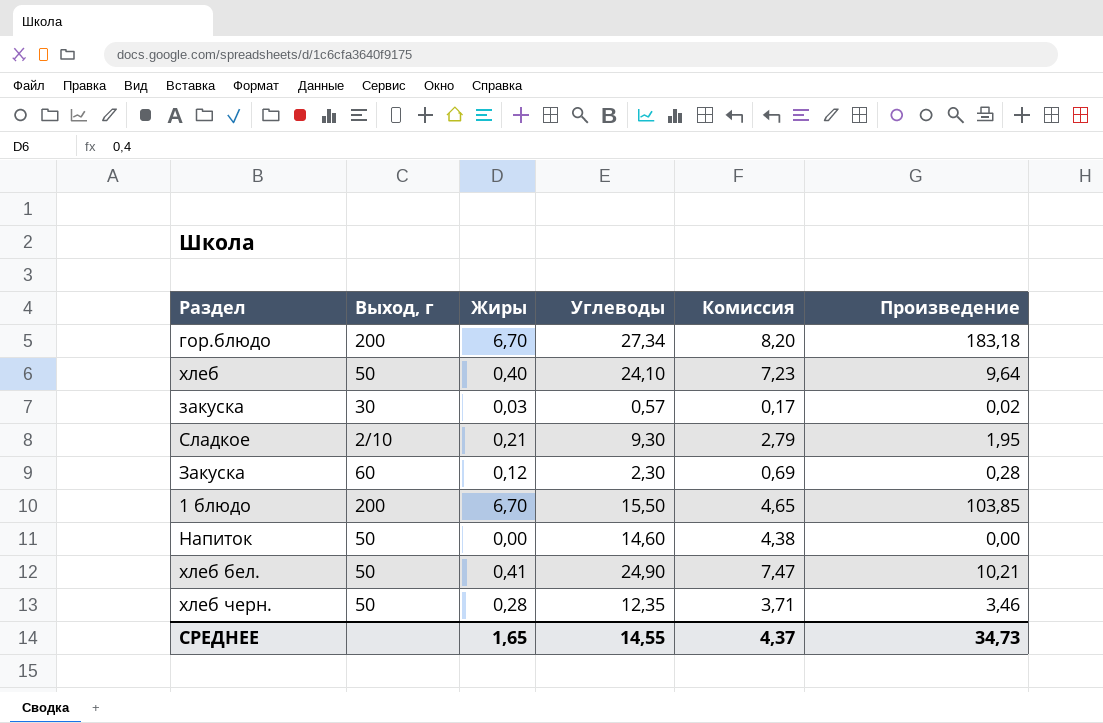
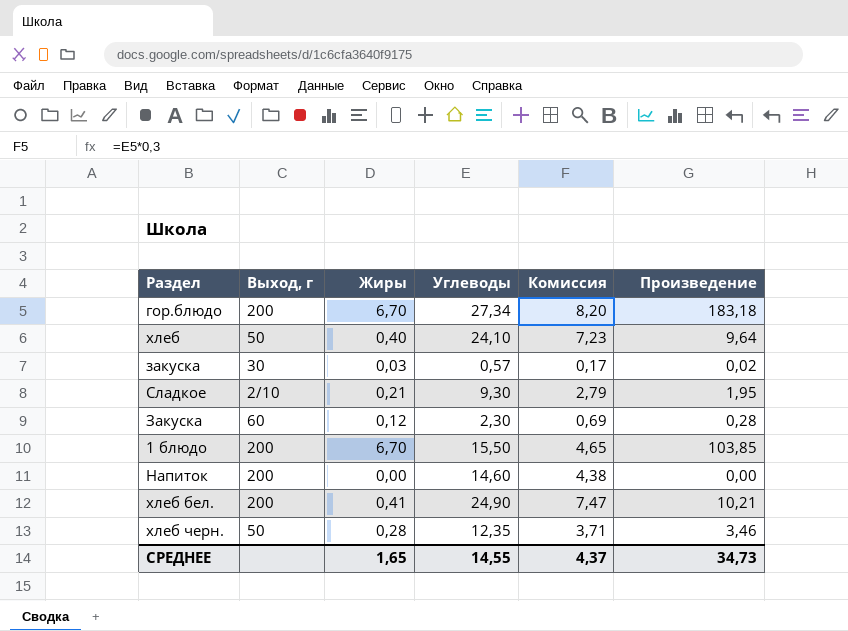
Напиток | Выход, г: 50 -> 200
хлеб бел. | Выход, г: 50 -> 200

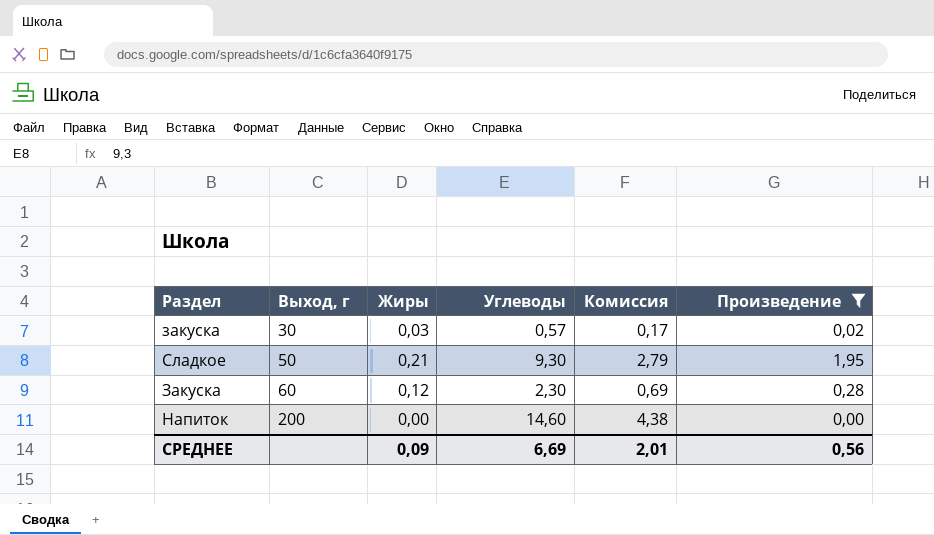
filter: none -> Произведение <= 1,95
Сладкое | Выход, г: 2/10 -> 50
СРЕДНЕЕ | Жиры: 1,65 -> 0,09
СРЕДНЕЕ | Углеводы: 14,55 -> 6,69
СРЕДНЕЕ | Комиссия: 4,37 -> 2,01
СРЕДНЕЕ | Произведение: 34,73 -> 0,56

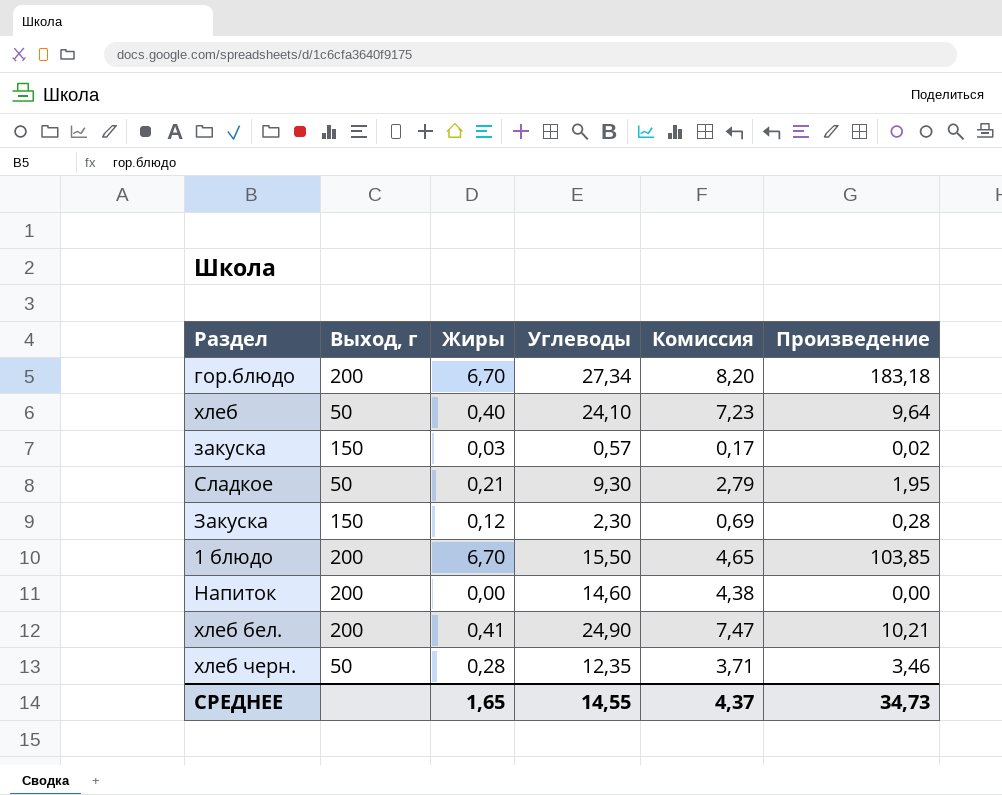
filter: Произведение <= 1,95 -> none
закуска | Выход, г: 30 -> 150
Закуска | Выход, г: 60 -> 150
СРЕДНЕЕ | Жиры: 0,09 -> 1,65
СРЕДНЕЕ | Углеводы: 6,69 -> 14,55
СРЕДНЕЕ | Комиссия: 2,01 -> 4,37
СРЕДНЕЕ | Произведение: 0,56 -> 34,73

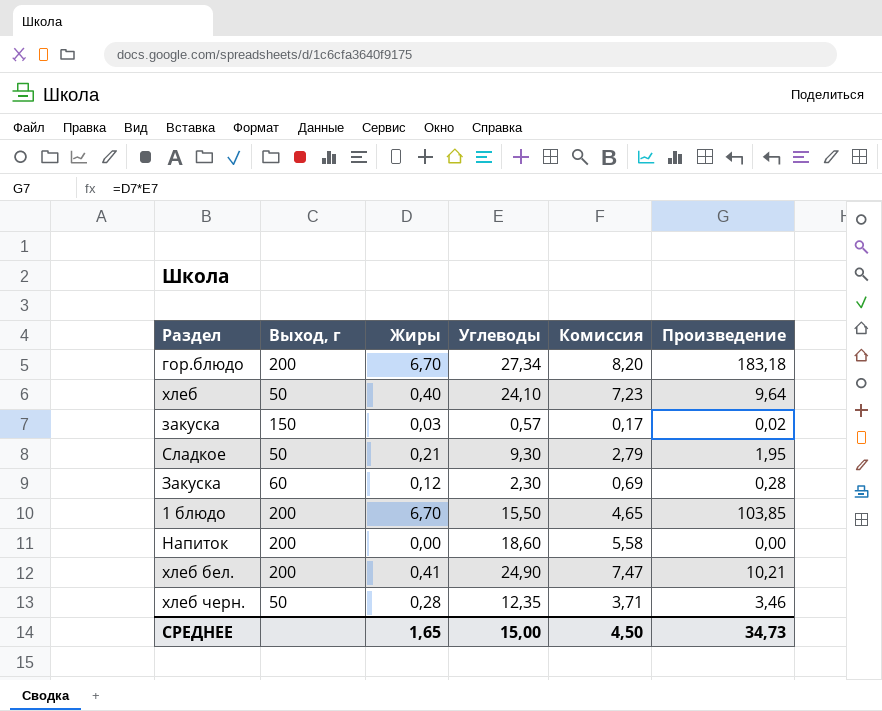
Закуска | Выход, г: 150 -> 60
Напиток | Углеводы: 14,60 -> 18,60
Напиток | Комиссия: 4,38 -> 5,58
СРЕДНЕЕ | Углеводы: 14,55 -> 15,00
СРЕДНЕЕ | Комиссия: 4,37 -> 4,50

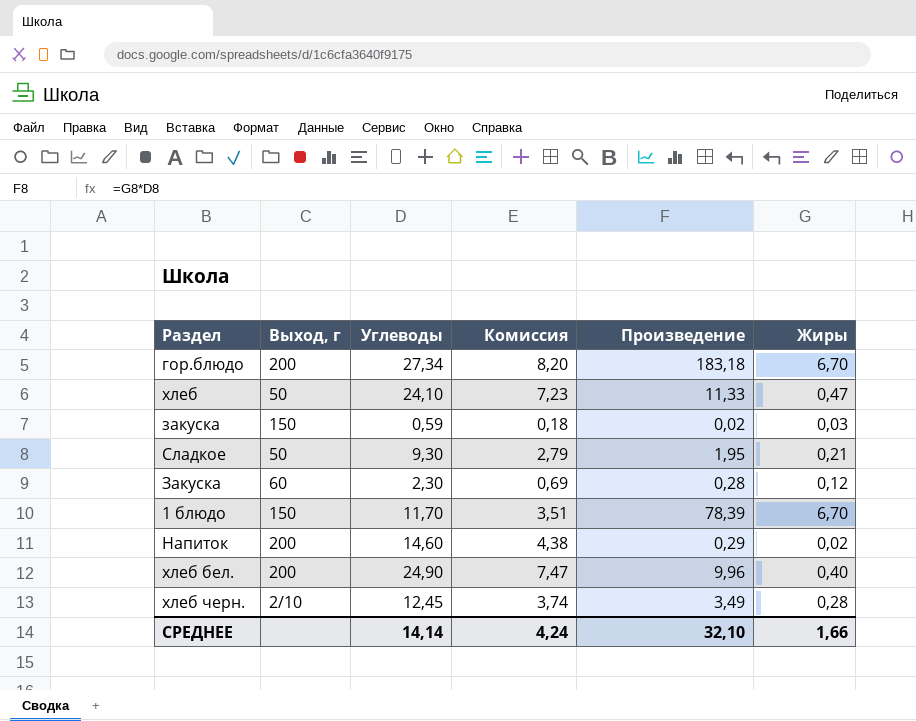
column Жиры | position: 3 -> 6
хлеб | Произведение: 9,64 -> 11,33
хлеб | Жиры: 0,40 -> 0,47
закуска | Углеводы: 0,57 -> 0,59
закуска | Комиссия: 0,17 -> 0,18
1 блюдо | Выход, г: 200 -> 150
1 блюдо | Углеводы: 15,50 -> 11,70
1 блюдо | Комиссия: 4,65 -> 3,51
1 блюдо | Произведение: 103,85 -> 78,39
Напиток | Углеводы: 18,60 -> 14,60
Напиток | Комиссия: 5,58 -> 4,38
Напиток | Произведение: 0,00 -> 0,29
Напиток | Жиры: 0,00 -> 0,02
хлеб бел. | Произведение: 10,21 -> 9,96
хлеб бел. | Жиры: 0,41 -> 0,40
хлеб черн. | Выход, г: 50 -> 2/10
хлеб черн. | Углеводы: 12,35 -> 12,45
хлеб черн. | Комиссия: 3,71 -> 3,74
хлеб черн. | Произведение: 3,46 -> 3,49
СРЕДНЕЕ | Углеводы: 15,00 -> 14,14
СРЕДНЕЕ | Комиссия: 4,50 -> 4,24
СРЕДНЕЕ | Произведение: 34,73 -> 32,10
СРЕДНЕЕ | Жиры: 1,65 -> 1,66

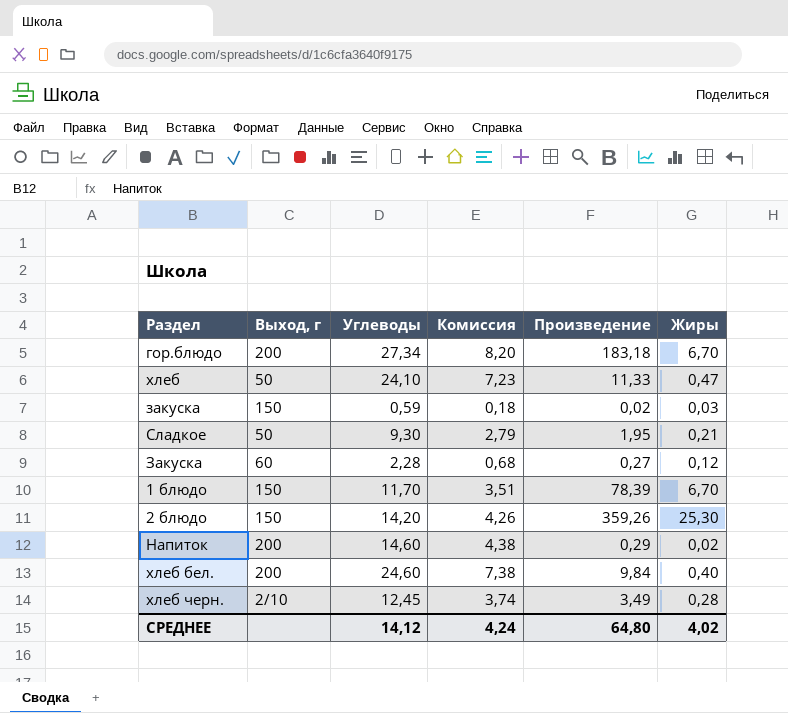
Закуска | Углеводы: 2,30 -> 2,28
Закуска | Комиссия: 0,69 -> 0,68
Закуска | Произведение: 0,28 -> 0,27
row 2 блюдо: none -> 150 | 14,20 | 4,26 | 359,26 | 25,30
хлеб бел. | Углеводы: 24,90 -> 24,60
хлеб бел. | Комиссия: 7,47 -> 7,38
хлеб бел. | Произведение: 9,96 -> 9,84
СРЕДНЕЕ | Углеводы: 14,14 -> 14,12
СРЕДНЕЕ | Произведение: 32,10 -> 64,80
СРЕДНЕЕ | Жиры: 1,66 -> 4,02

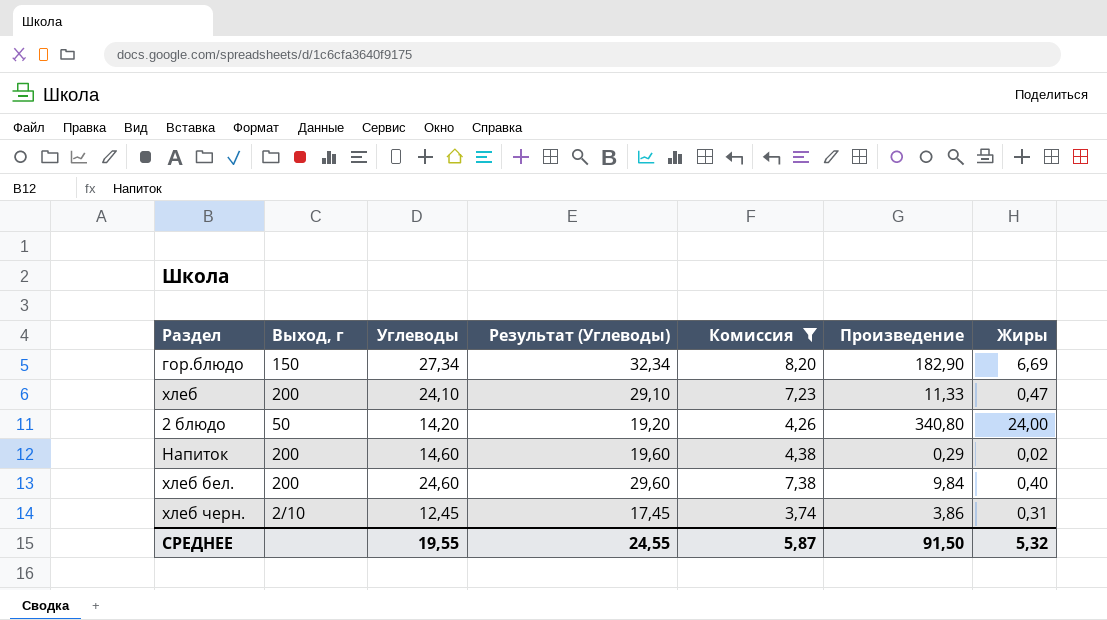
filter: none -> Комиссия >= 3,74
column Результат (Углеводы) | formula: none -> [Углеводы] + 5
гор.блюдо | Выход, г: 200 -> 150
гор.блюдо | Произведение: 183,18 -> 182,90
гор.блюдо | Жиры: 6,70 -> 6,69
хлеб | Выход, г: 50 -> 200
2 блюдо | Выход, г: 150 -> 50
2 блюдо | Произведение: 359,26 -> 340,80
2 блюдо | Жиры: 25,30 -> 24,00
хлеб черн. | Произведение: 3,49 -> 3,86
хлеб черн. | Жиры: 0,28 -> 0,31
СРЕДНЕЕ | Углеводы: 14,12 -> 19,55
СРЕДНЕЕ | Комиссия: 4,24 -> 5,87
СРЕДНЕЕ | Произведение: 64,80 -> 91,50
СРЕДНЕЕ | Жиры: 4,02 -> 5,32

